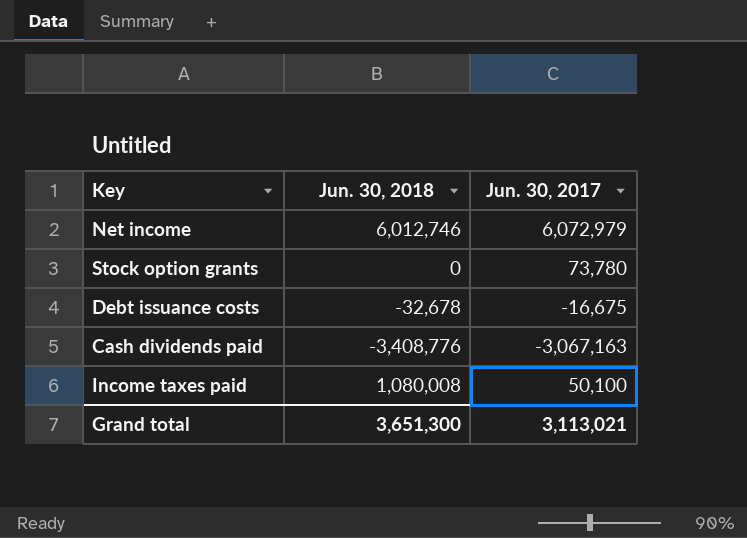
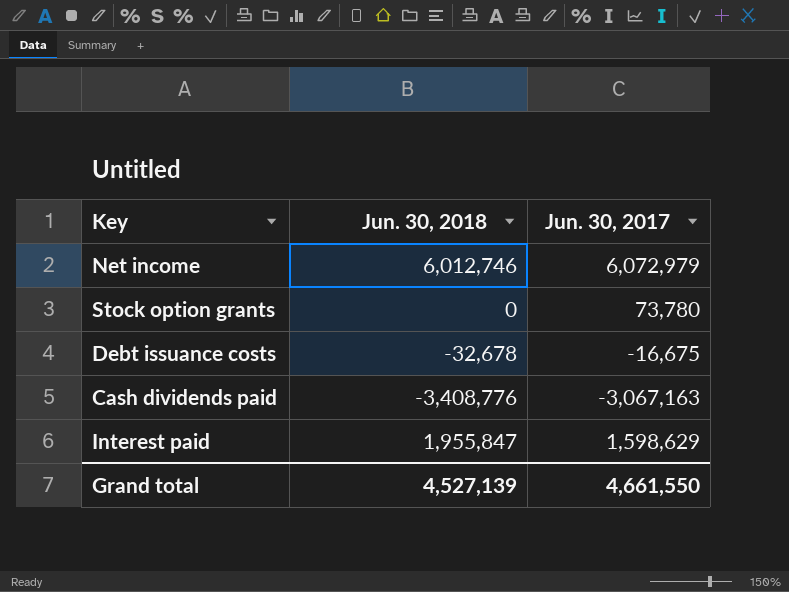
row Income taxes paid: 1,080,008 | 50,100 -> none
row Interest paid: none -> 1,955,847 | 1,598,629
Grand total | Jun. 30, 2018: 3,651,300 -> 4,527,139
Grand total | Jun. 30, 2017: 3,113,021 -> 4,661,550

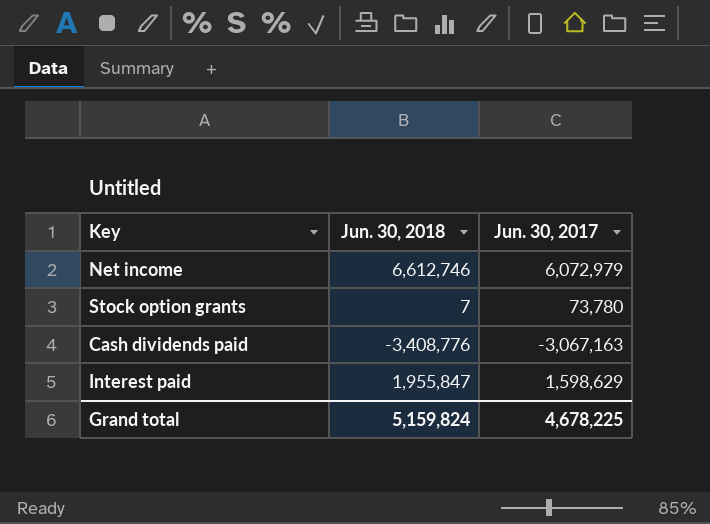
row Debt issuance costs: -32,678 | -16,675 -> none
Net income | Jun. 30, 2018: 6,012,746 -> 6,612,746
Stock option grants | Jun. 30, 2018: 0 -> 7
Grand total | Jun. 30, 2018: 4,527,139 -> 5,159,824
Grand total | Jun. 30, 2017: 4,661,550 -> 4,678,225

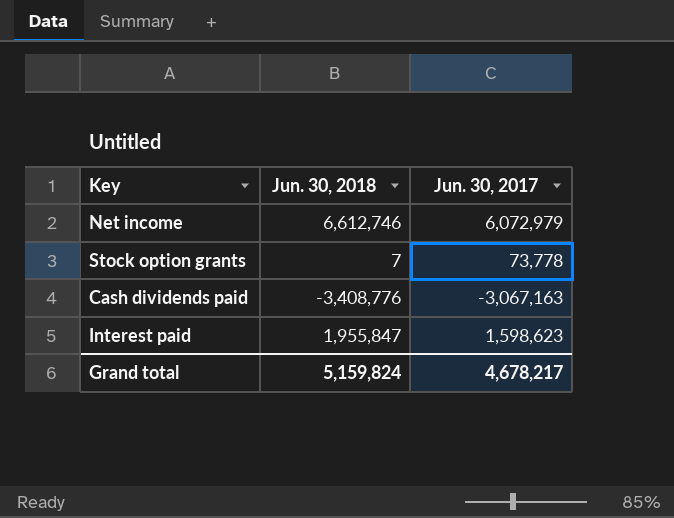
Stock option grants | Jun. 30, 2017: 73,780 -> 73,778
Interest paid | Jun. 30, 2017: 1,598,629 -> 1,598,623
Grand total | Jun. 30, 2017: 4,678,225 -> 4,678,217

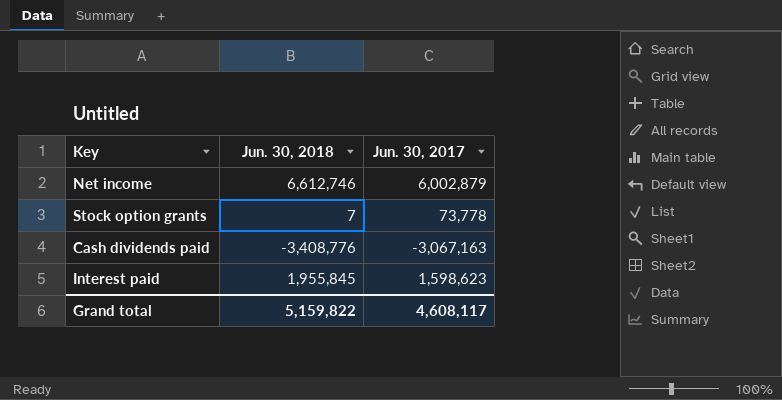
Net income | Jun. 30, 2017: 6,072,979 -> 6,002,879
Interest paid | Jun. 30, 2018: 1,955,847 -> 1,955,845
Grand total | Jun. 30, 2018: 5,159,824 -> 5,159,822
Grand total | Jun. 30, 2017: 4,678,217 -> 4,608,117

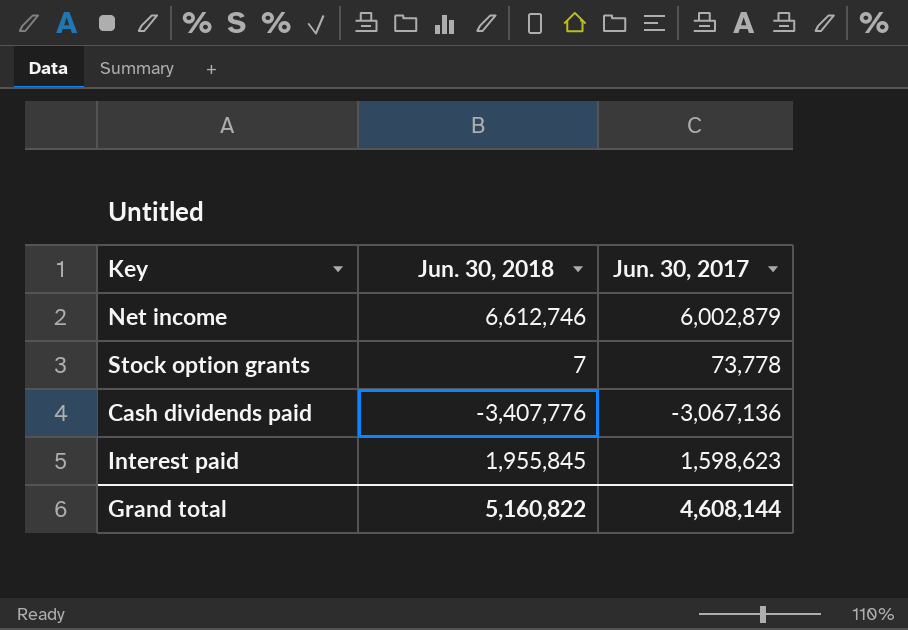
Cash dividends paid | Jun. 30, 2018: -3,408,776 -> -3,407,776
Cash dividends paid | Jun. 30, 2017: -3,067,163 -> -3,067,136
Grand total | Jun. 30, 2018: 5,159,822 -> 5,160,822
Grand total | Jun. 30, 2017: 4,608,117 -> 4,608,144

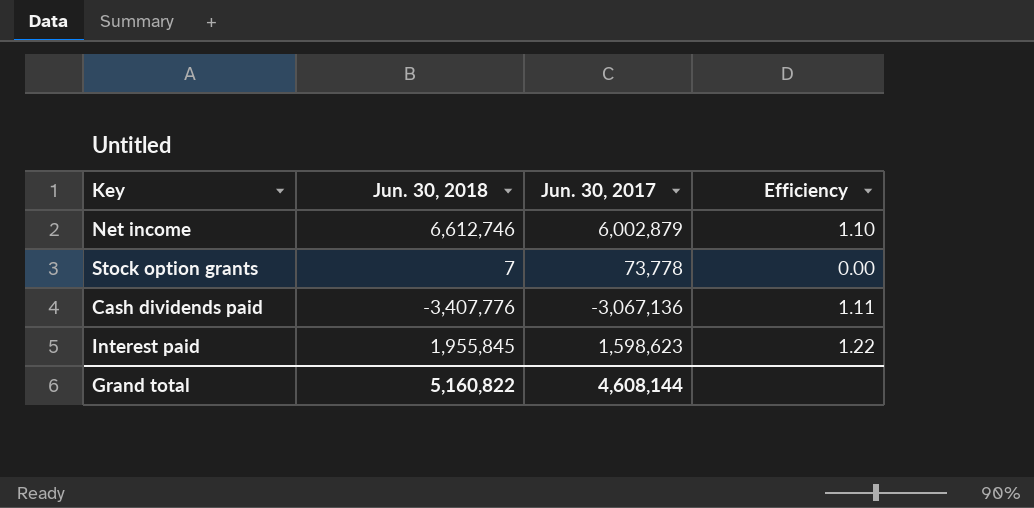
column Efficiency | formula: none -> [Jun. 30, 2018] / [Jun. 30, 2017]

